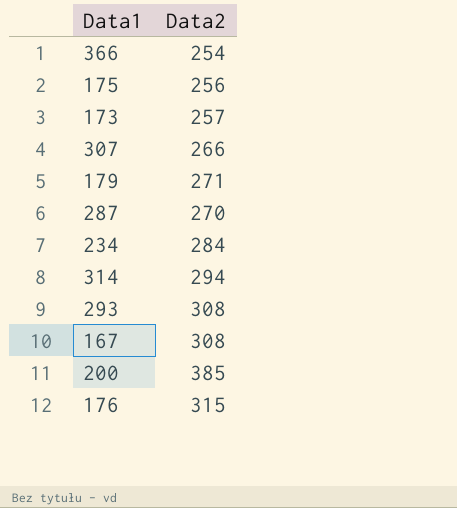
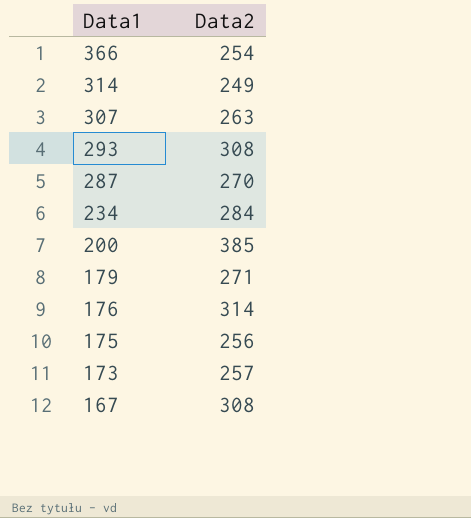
row order: none -> Data1 descending
314 | Data2: 294 -> 249
307 | Data2: 266 -> 263
176 | Data2: 315 -> 314

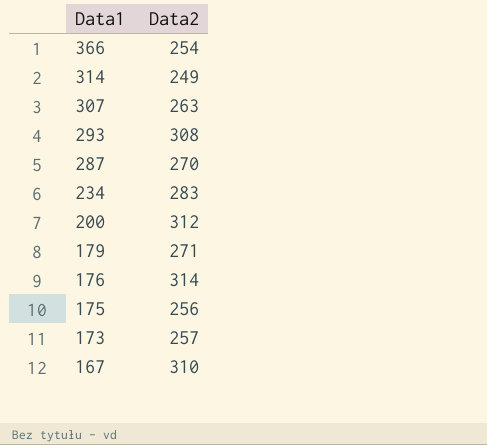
234 | Data2: 284 -> 283
200 | Data2: 385 -> 312
167 | Data2: 308 -> 310

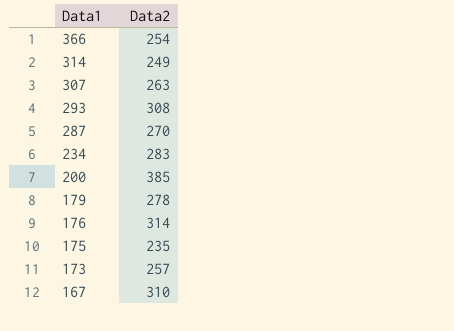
200 | Data2: 312 -> 385
179 | Data2: 271 -> 278
175 | Data2: 256 -> 235

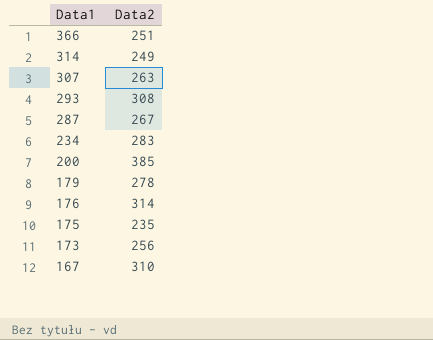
366 | Data2: 254 -> 251
287 | Data2: 270 -> 267
173 | Data2: 257 -> 256

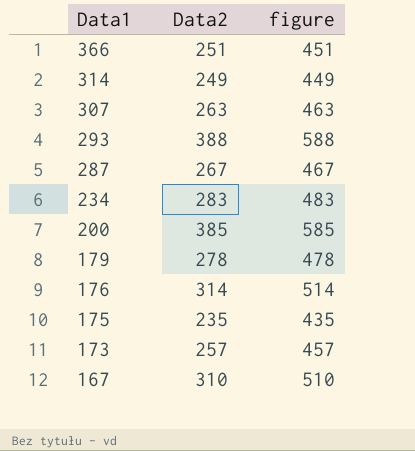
column figure | formula: none -> [Data2] + 200
293 | Data2: 308 -> 388
173 | Data2: 256 -> 257

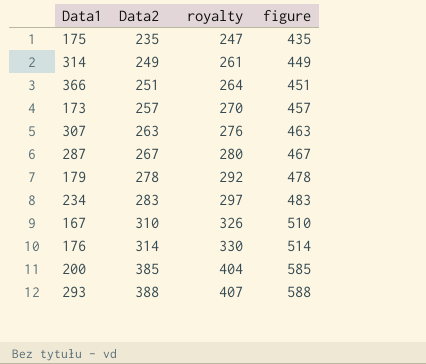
row order: Data1 descending -> Data2 ascending
column royalty | formula: none -> [Data2] * 1.05

